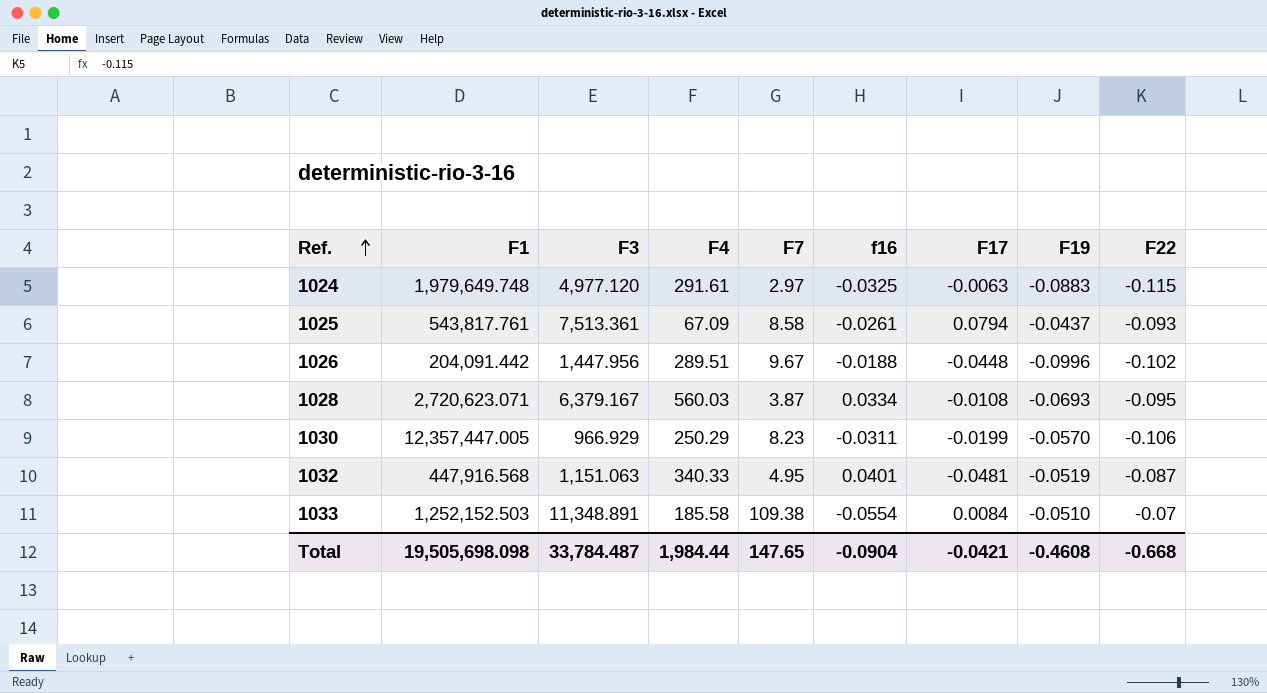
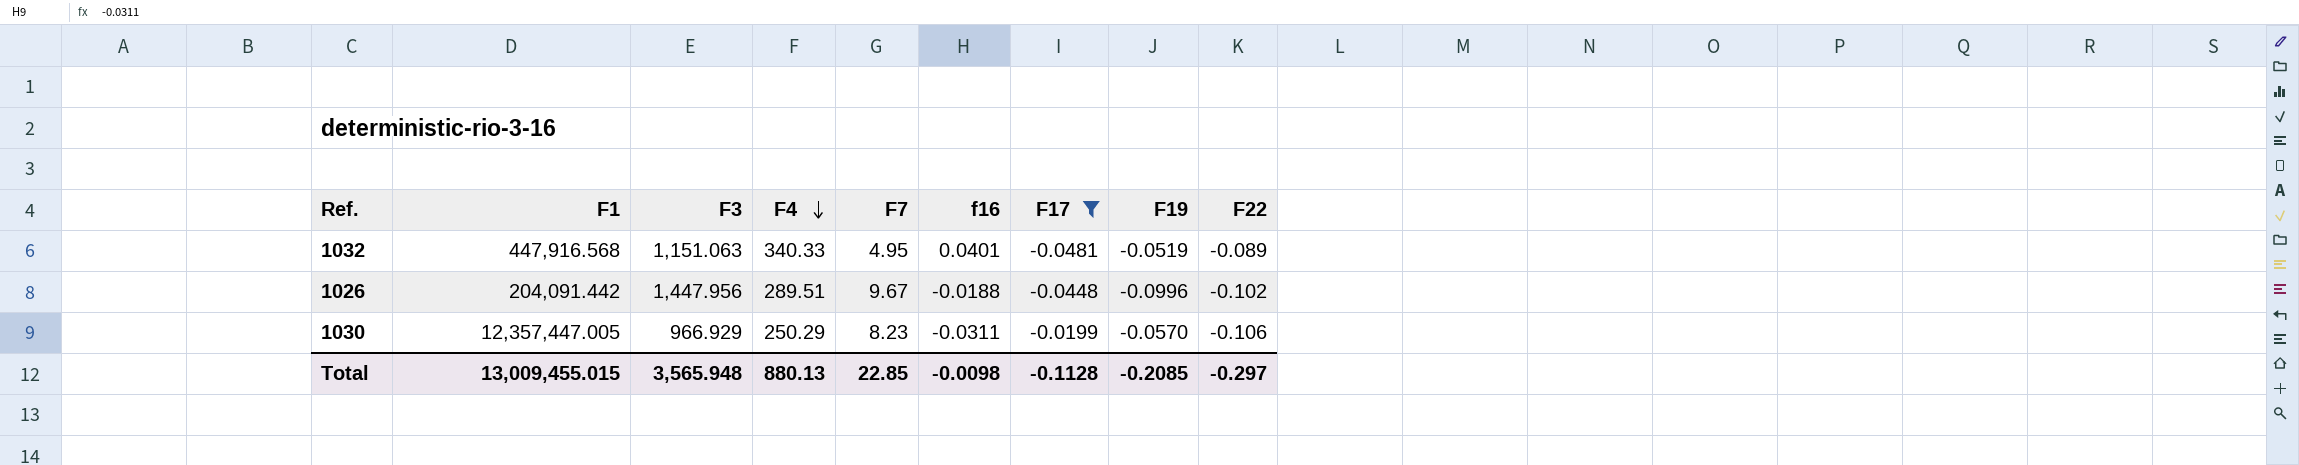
filter: none -> F17 <= -0.0199
row order: Ref. ascending -> F4 descending
1032 | F22: -0.087 -> -0.089
Total | F1: 19,505,698.098 -> 13,009,455.015
Total | F3: 33,784.487 -> 3,565.948
Total | F4: 1,984.44 -> 880.13
Total | F7: 147.65 -> 22.85
Total | f16: -0.0904 -> -0.0098
Total | F17: -0.0421 -> -0.1128
Total | F19: -0.4608 -> -0.2085
Total | F22: -0.668 -> -0.297

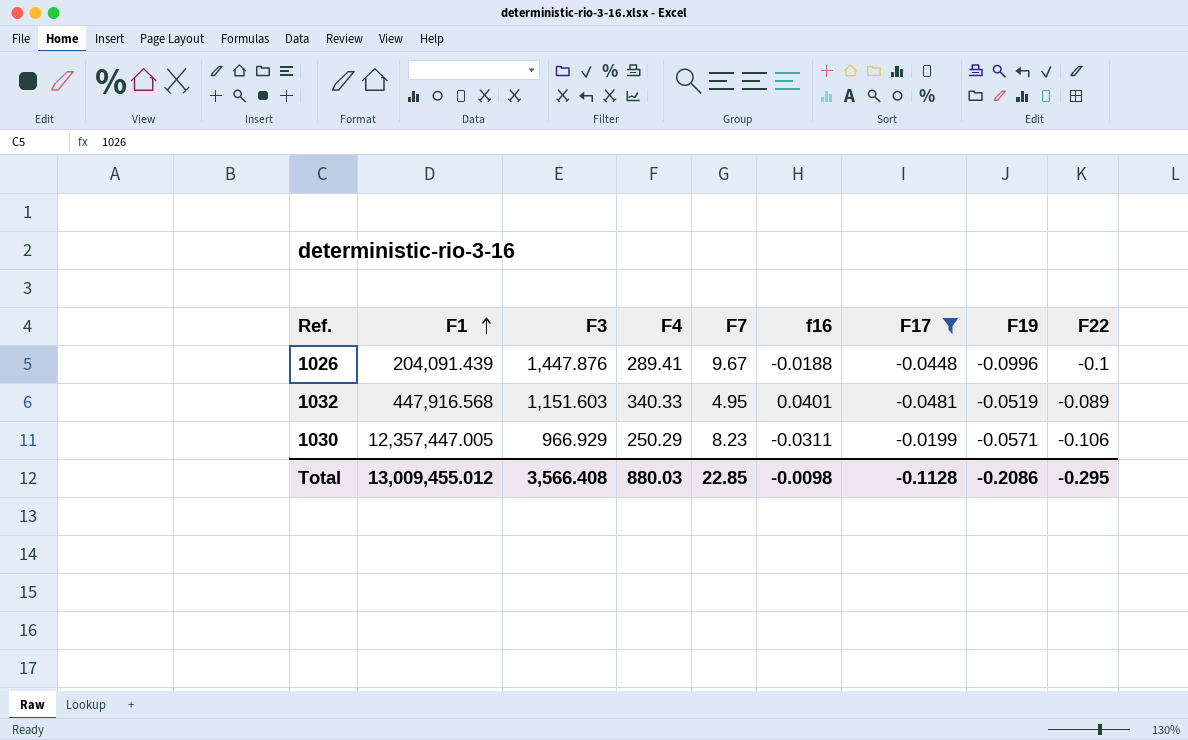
row order: F4 descending -> F1 ascending
1026 | F1: 204,091.442 -> 204,091.439
1026 | F3: 1,447.956 -> 1,447.876
1026 | F4: 289.51 -> 289.41
1026 | F22: -0.102 -> -0.1
1032 | F3: 1,151.063 -> 1,151.603
1030 | F19: -0.0570 -> -0.0571
Total | F1: 13,009,455.015 -> 13,009,455.012
Total | F3: 3,565.948 -> 3,566.408
Total | F4: 880.13 -> 880.03
Total | F19: -0.2085 -> -0.2086
Total | F22: -0.297 -> -0.295

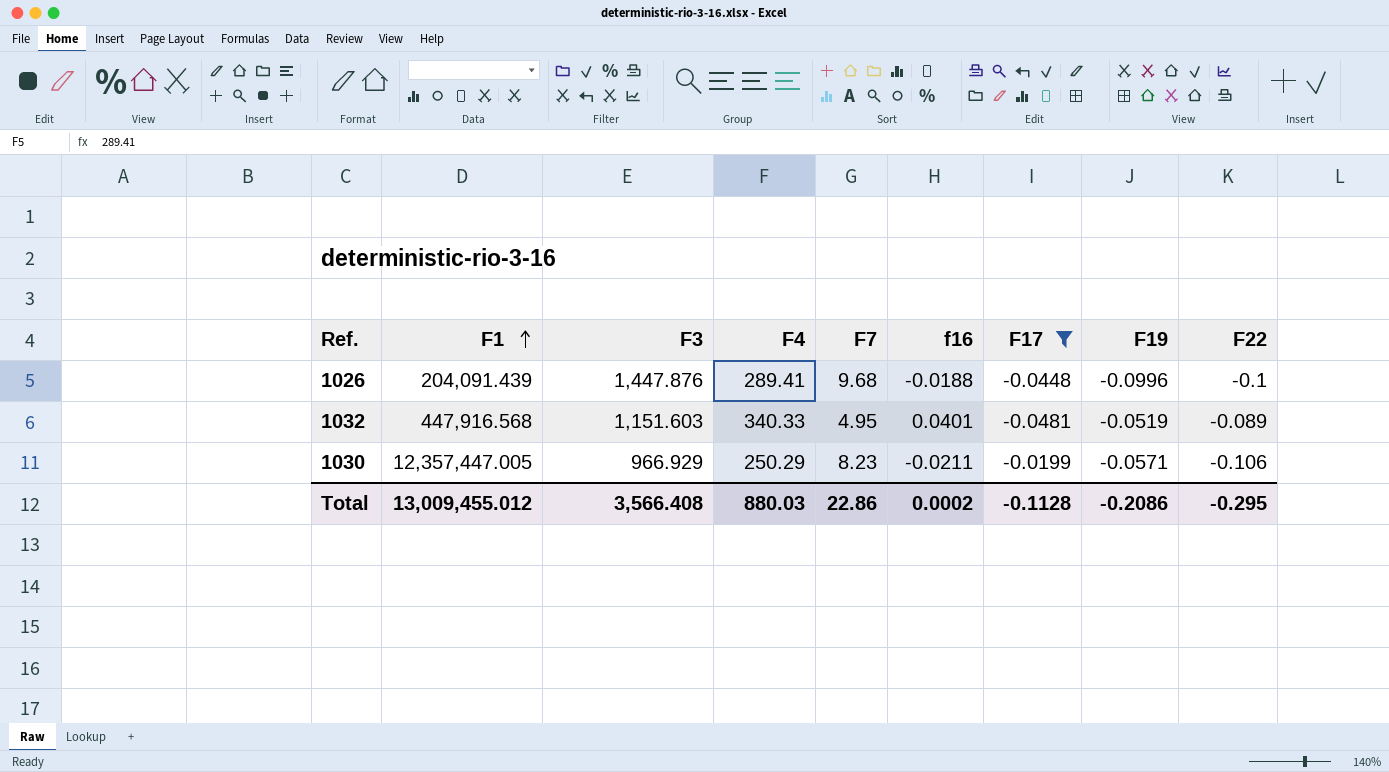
1026 | F7: 9.67 -> 9.68
1030 | f16: -0.0311 -> -0.0211
Total | F7: 22.85 -> 22.86
Total | f16: -0.0098 -> 0.0002

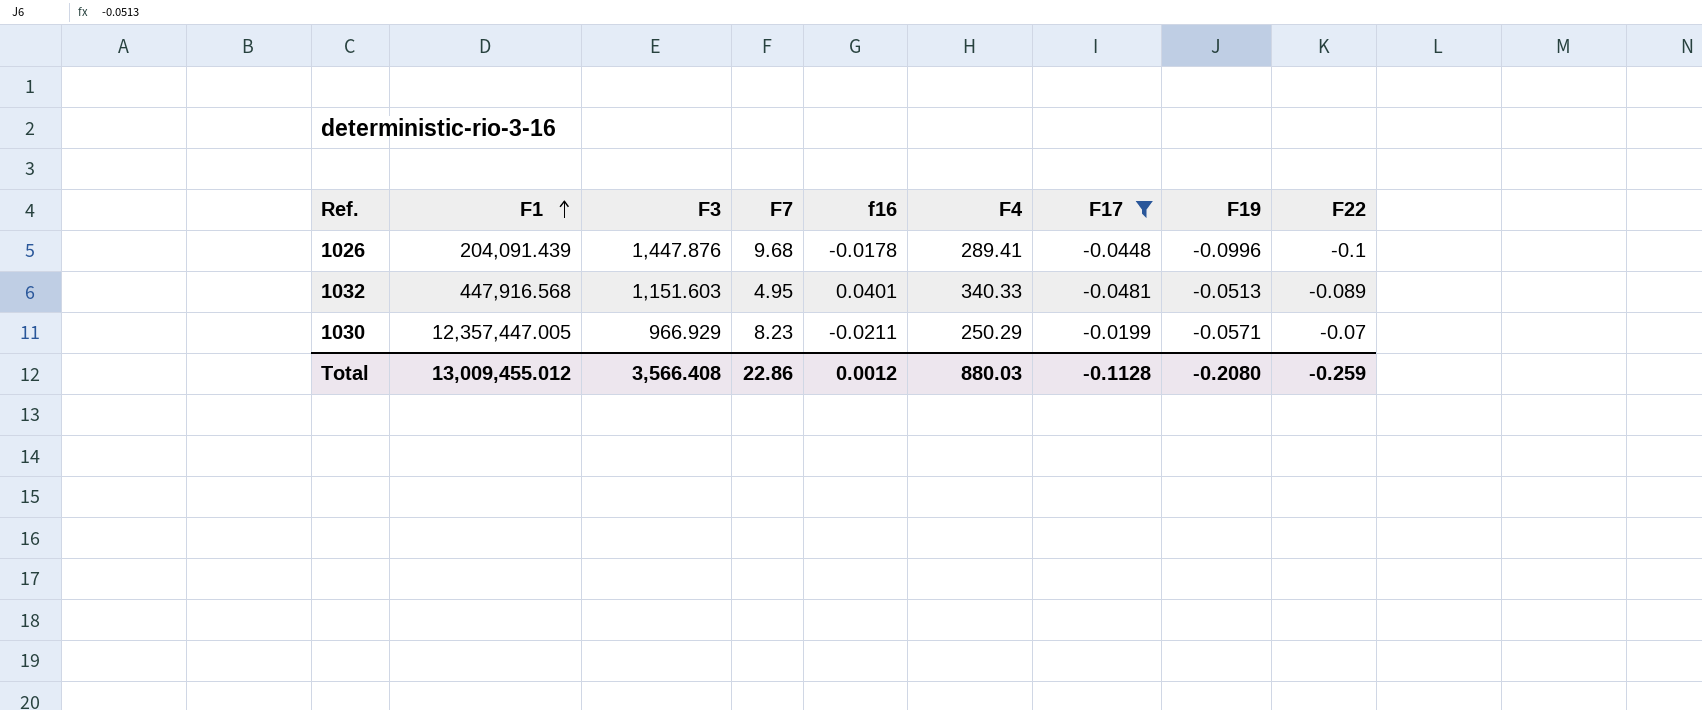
column F4 | position: 4 -> 6
1026 | f16: -0.0188 -> -0.0178
1032 | F19: -0.0519 -> -0.0513
1030 | F22: -0.106 -> -0.07
Total | f16: 0.0002 -> 0.0012
Total | F19: -0.2086 -> -0.2080
Total | F22: -0.295 -> -0.259

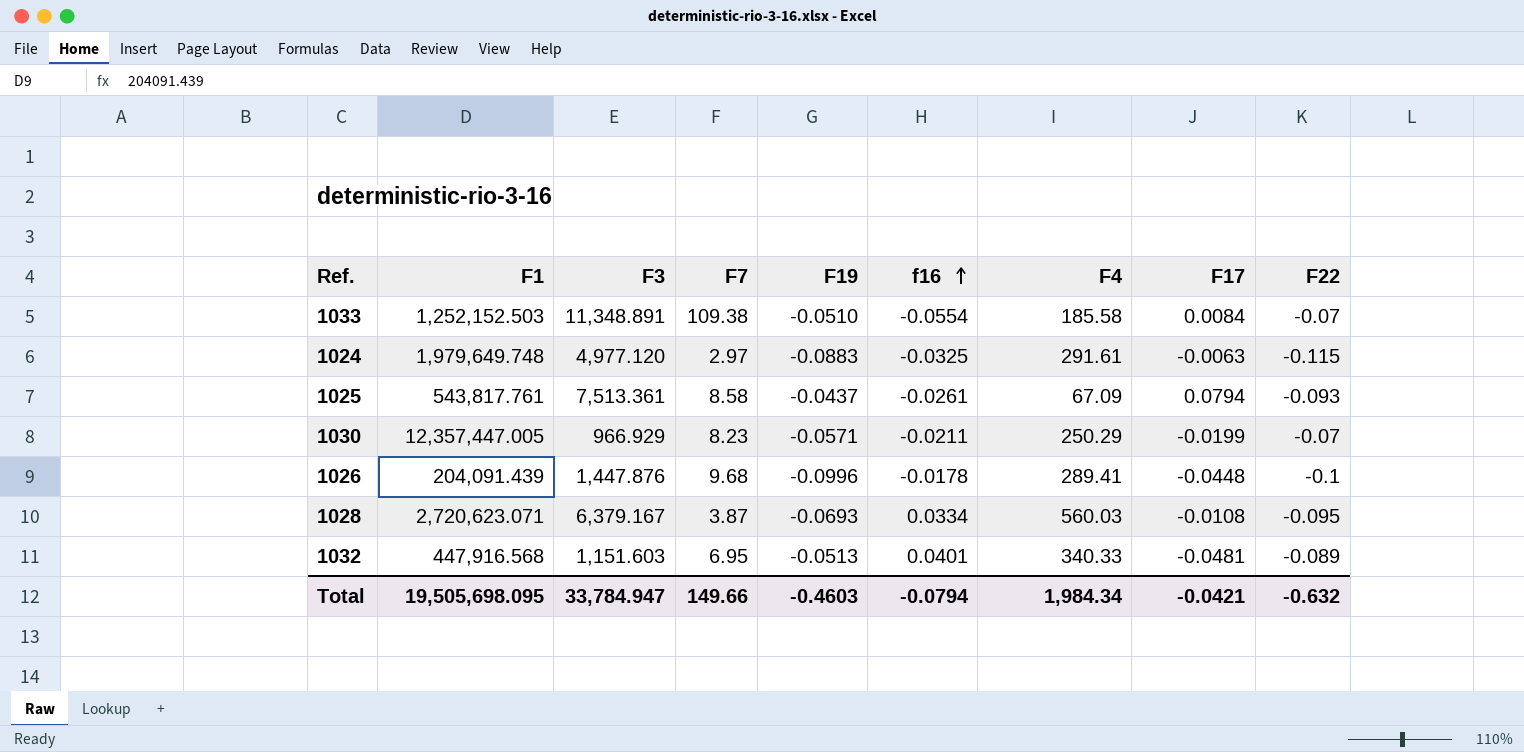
filter: F17 <= -0.0199 -> none
row order: F1 ascending -> f16 ascending
column F19 | position: 8 -> 5
1032 | F7: 4.95 -> 6.95
Total | F1: 13,009,455.012 -> 19,505,698.095
Total | F3: 3,566.408 -> 33,784.947
Total | F7: 22.86 -> 149.66
Total | F19: -0.2080 -> -0.4603
Total | f16: 0.0012 -> -0.0794
Total | F4: 880.03 -> 1,984.34
Total | F17: -0.1128 -> -0.0421
Total | F22: -0.259 -> -0.632

